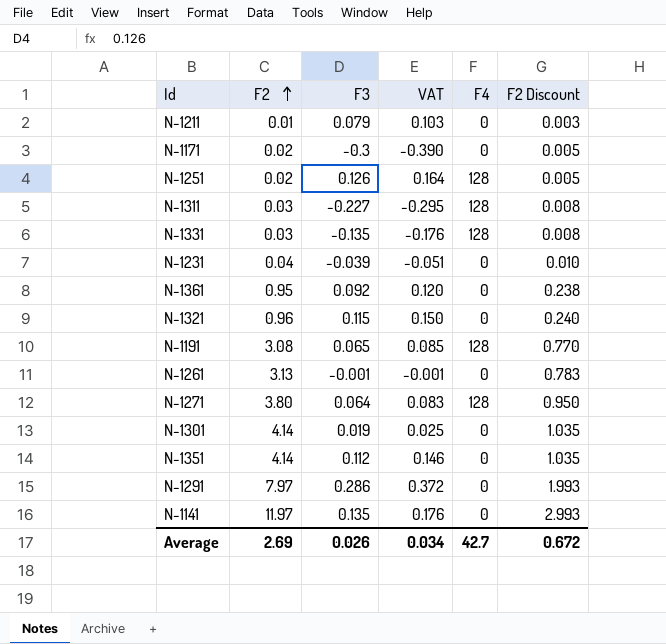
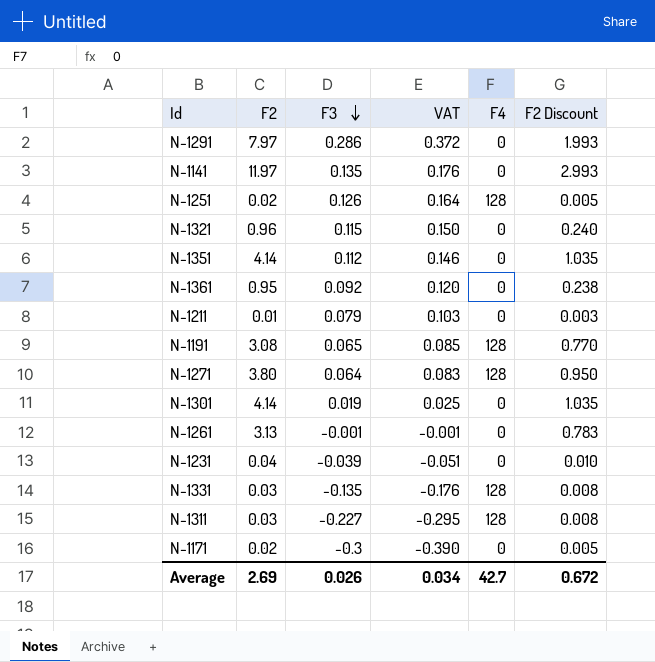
row order: F2 ascending -> F3 descending

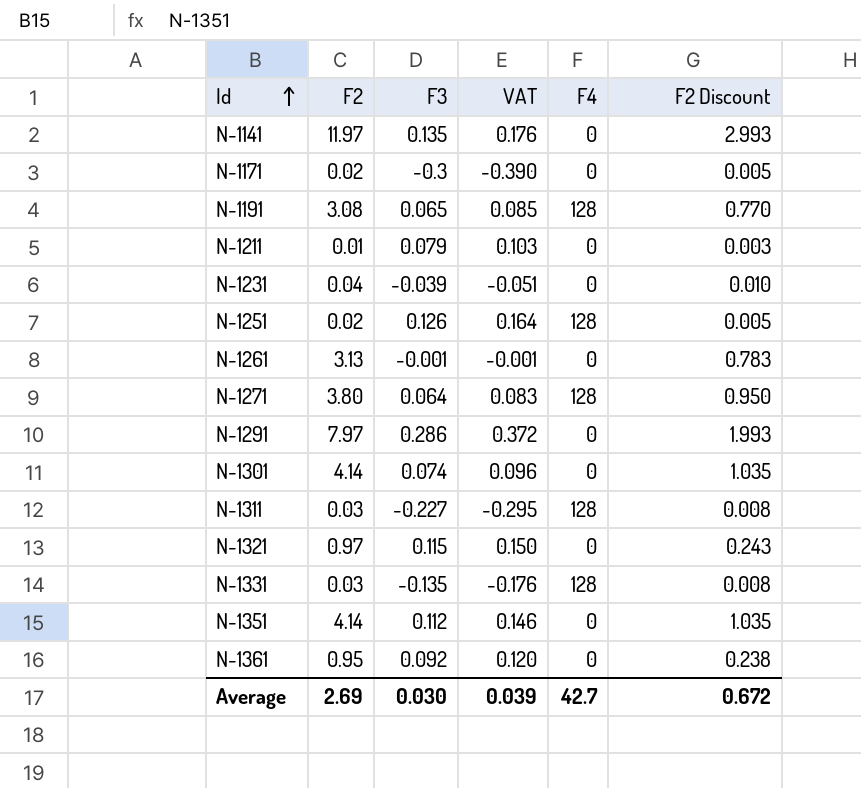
row order: F3 descending -> Id ascending
N-1301 | F3: 0.019 -> 0.074
N-1301 | VAT: 0.025 -> 0.096
N-1321 | F2: 0.96 -> 0.97
N-1321 | F2 Discount: 0.240 -> 0.243
Average | F3: 0.026 -> 0.030
Average | VAT: 0.034 -> 0.039

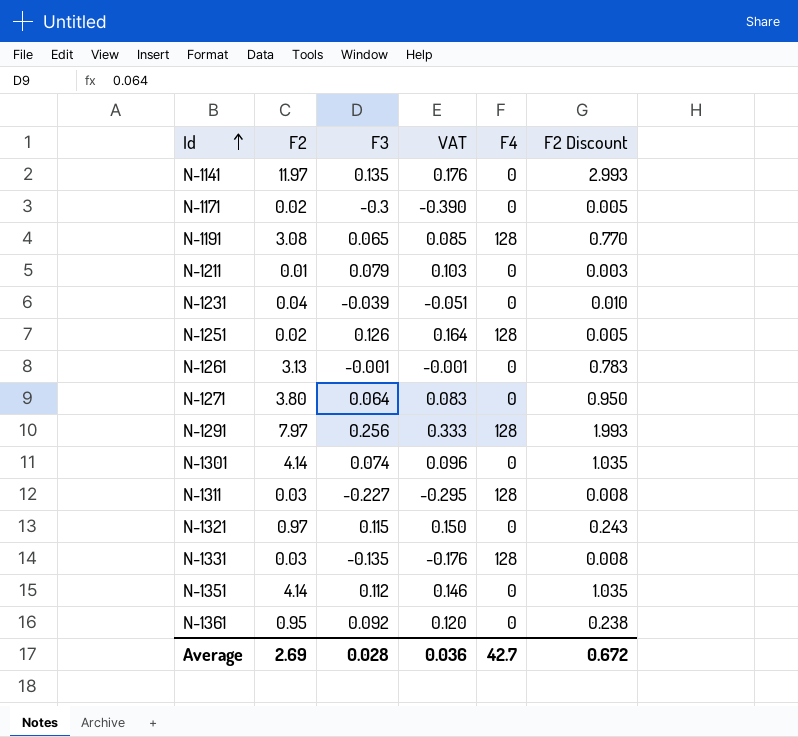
N-1271 | F4: 128 -> 0
N-1291 | F3: 0.286 -> 0.256
N-1291 | VAT: 0.372 -> 0.333
N-1291 | F4: 0 -> 128
Average | F3: 0.030 -> 0.028
Average | VAT: 0.039 -> 0.036

